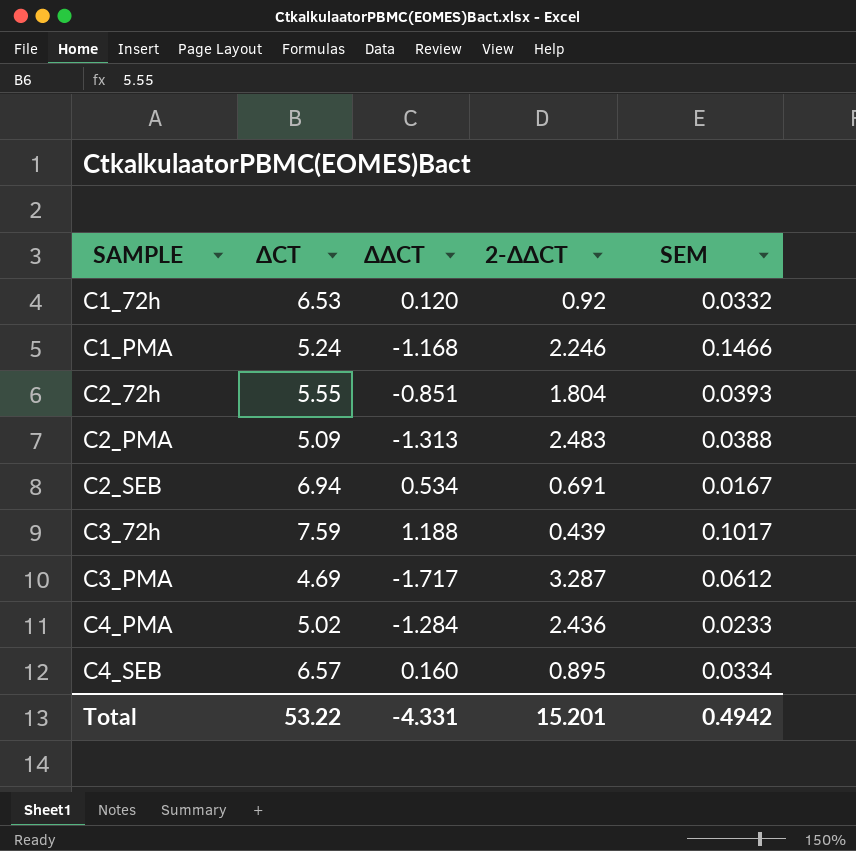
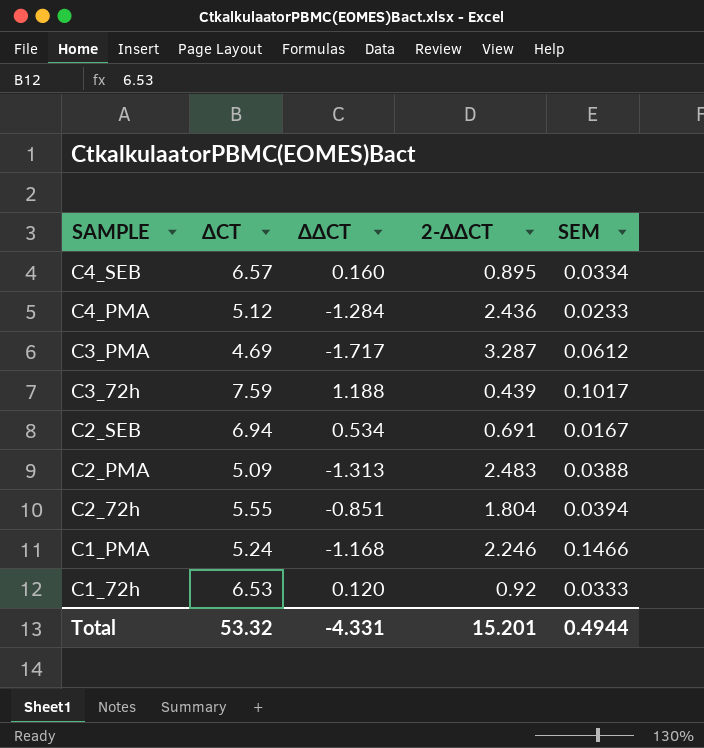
row order: SAMPLE ascending -> SAMPLE descending
C4_PMA | ΔCT: 5.02 -> 5.12
C2_72h | SEM: 0.0393 -> 0.0394
C1_72h | SEM: 0.0332 -> 0.0333
Total | ΔCT: 53.22 -> 53.32
Total | SEM: 0.4942 -> 0.4944

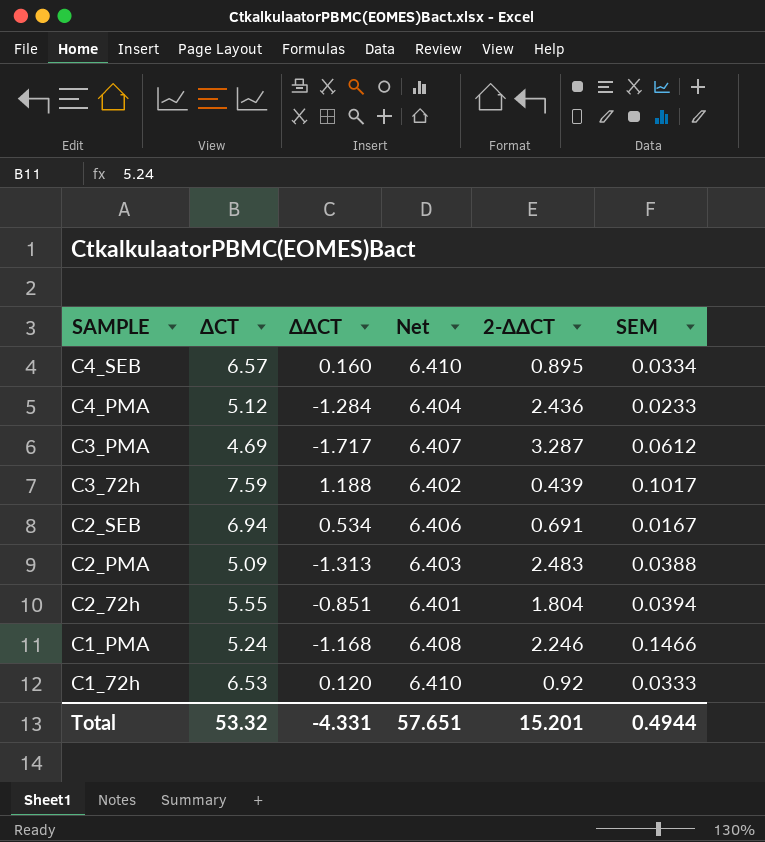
column Net | formula: none -> [ΔCT] - [ΔΔCT]

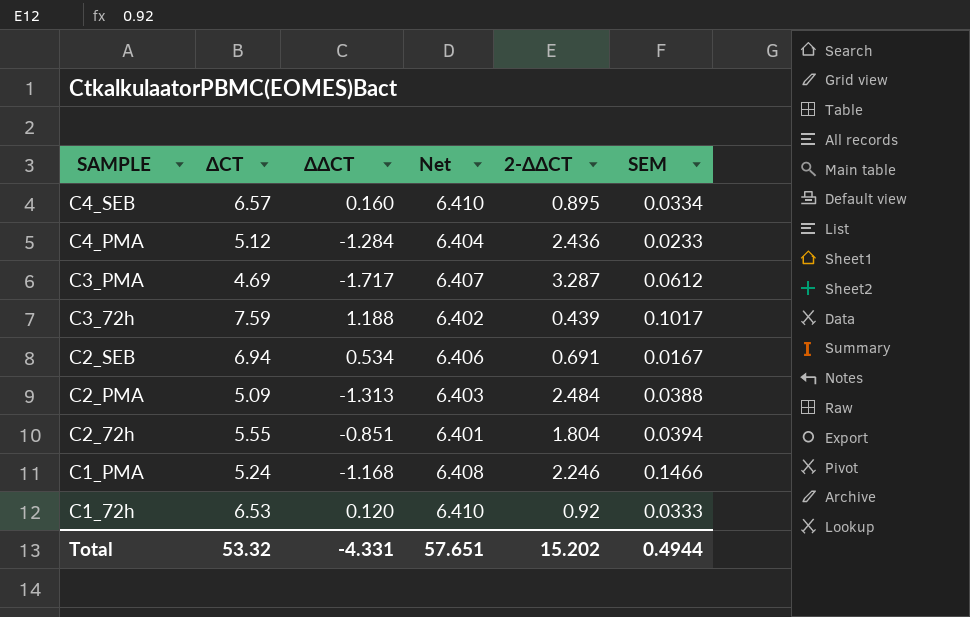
C2_PMA | 2-ΔΔCT: 2.483 -> 2.484
Total | 2-ΔΔCT: 15.201 -> 15.202

